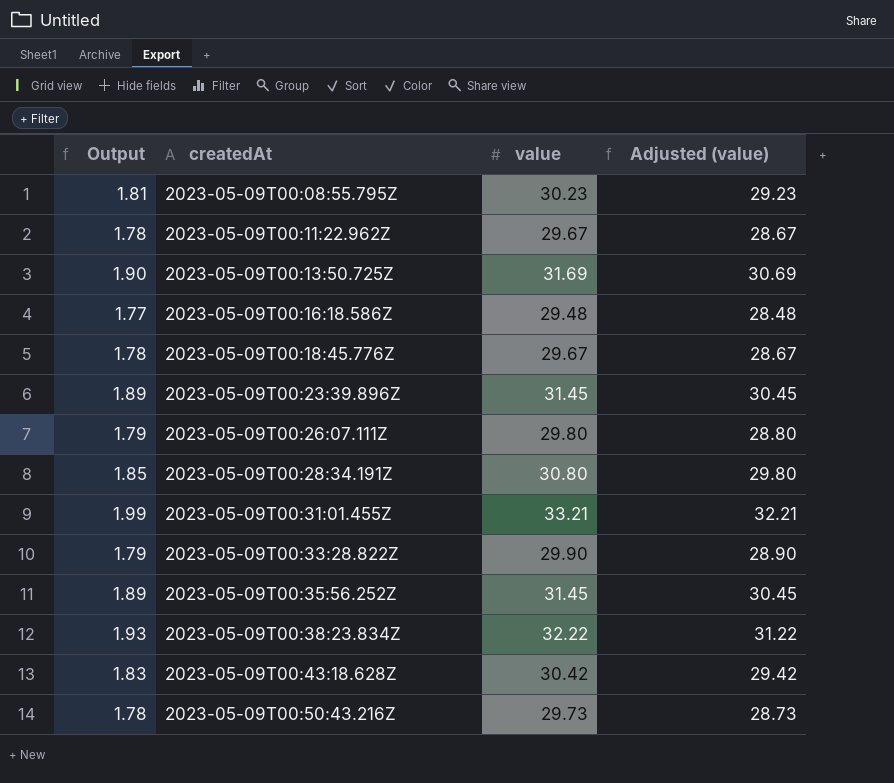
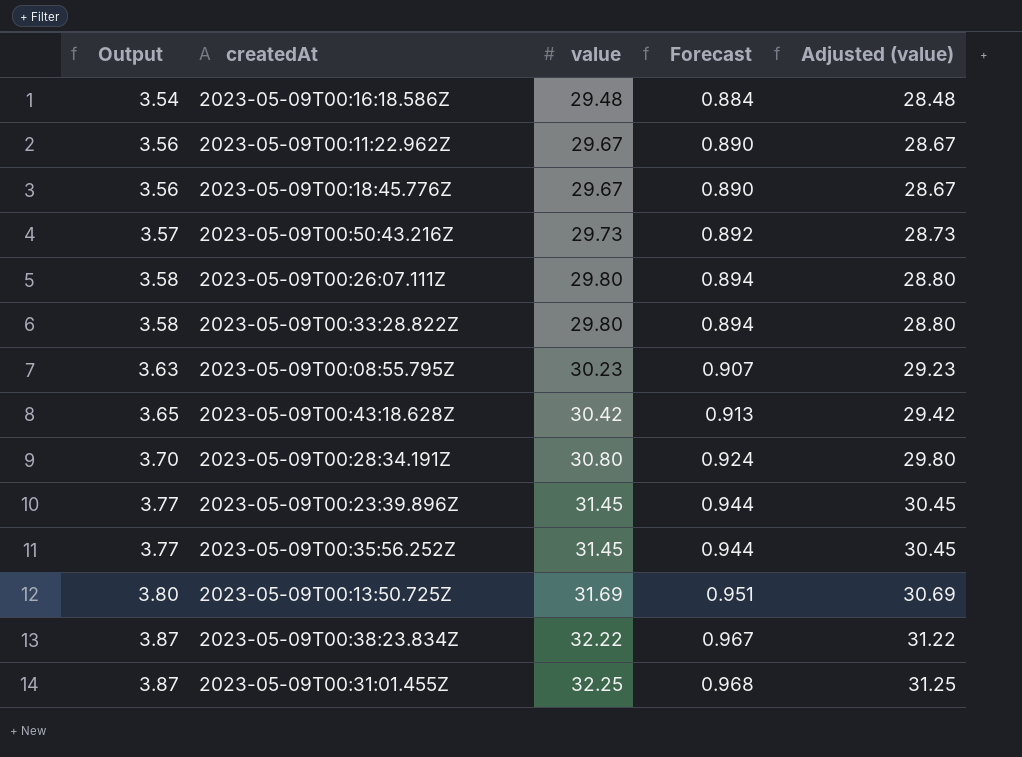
row order: createdAt ascending -> Output ascending
column Output | formula: [value] * 0.06 -> [value] * 0.12
column Forecast | formula: none -> [value] * 0.03
2023-05-09T00:33:28.822Z | value: 29.90 -> 29.80
2023-05-09T00:33:28.822Z | Adjusted (value): 28.90 -> 28.80
2023-05-09T00:31:01.455Z | value: 33.21 -> 32.25
2023-05-09T00:31:01.455Z | Adjusted (value): 32.21 -> 31.25

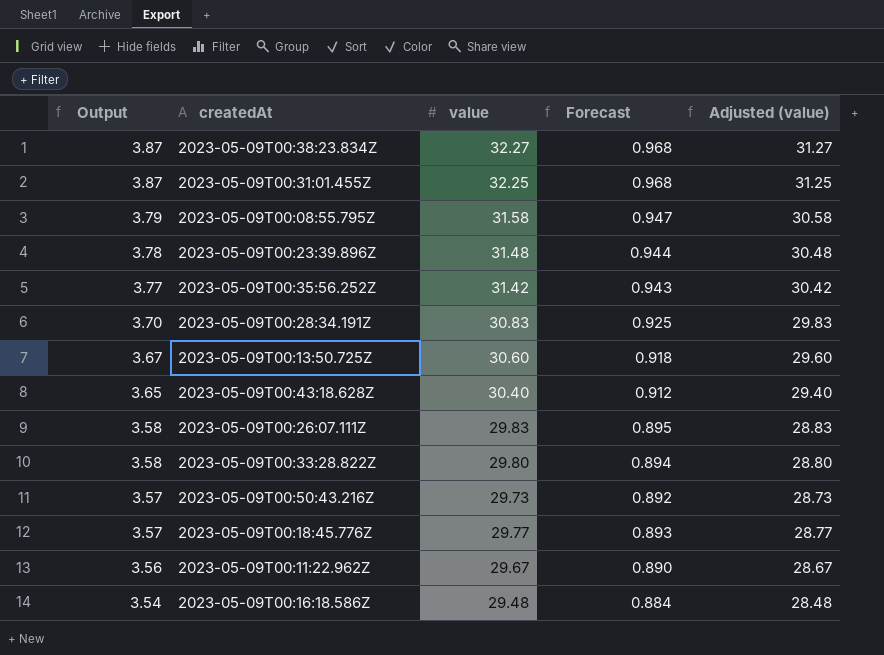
row order: Output ascending -> Output descending
2023-05-09T00:38:23.834Z | value: 32.22 -> 32.27
2023-05-09T00:38:23.834Z | Forecast: 0.967 -> 0.968
2023-05-09T00:38:23.834Z | Adjusted (value): 31.22 -> 31.27
2023-05-09T00:08:55.795Z | Output: 3.63 -> 3.79
2023-05-09T00:08:55.795Z | value: 30.23 -> 31.58
2023-05-09T00:08:55.795Z | Forecast: 0.907 -> 0.947
2023-05-09T00:08:55.795Z | Adjusted (value): 29.23 -> 30.58
2023-05-09T00:23:39.896Z | Output: 3.77 -> 3.78
2023-05-09T00:23:39.896Z | value: 31.45 -> 31.48
2023-05-09T00:23:39.896Z | Adjusted (value): 30.45 -> 30.48
2023-05-09T00:35:56.252Z | value: 31.45 -> 31.42
2023-05-09T00:35:56.252Z | Forecast: 0.944 -> 0.943
2023-05-09T00:35:56.252Z | Adjusted (value): 30.45 -> 30.42
2023-05-09T00:28:34.191Z | value: 30.80 -> 30.83
2023-05-09T00:28:34.191Z | Forecast: 0.924 -> 0.925
2023-05-09T00:28:34.191Z | Adjusted (value): 29.80 -> 29.83
2023-05-09T00:13:50.725Z | Output: 3.80 -> 3.67
2023-05-09T00:13:50.725Z | value: 31.69 -> 30.60
2023-05-09T00:13:50.725Z | Forecast: 0.951 -> 0.918
2023-05-09T00:13:50.725Z | Adjusted (value): 30.69 -> 29.60
2023-05-09T00:43:18.628Z | value: 30.42 -> 30.40
2023-05-09T00:43:18.628Z | Forecast: 0.913 -> 0.912
2023-05-09T00:43:18.628Z | Adjusted (value): 29.42 -> 29.40
2023-05-09T00:26:07.111Z | value: 29.80 -> 29.83
2023-05-09T00:26:07.111Z | Forecast: 0.894 -> 0.895
2023-05-09T00:26:07.111Z | Adjusted (value): 28.80 -> 28.83
2023-05-09T00:18:45.776Z | Output: 3.56 -> 3.57
2023-05-09T00:18:45.776Z | value: 29.67 -> 29.77
2023-05-09T00:18:45.776Z | Forecast: 0.890 -> 0.893
2023-05-09T00:18:45.776Z | Adjusted (value): 28.67 -> 28.77

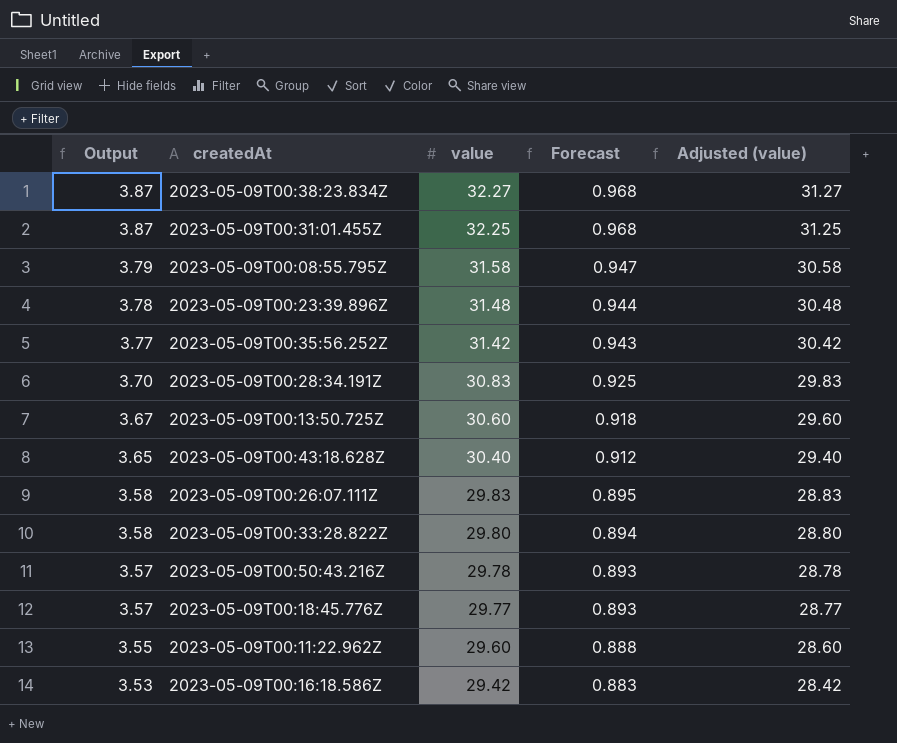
2023-05-09T00:50:43.216Z | value: 29.73 -> 29.78
2023-05-09T00:50:43.216Z | Forecast: 0.892 -> 0.893
2023-05-09T00:50:43.216Z | Adjusted (value): 28.73 -> 28.78
2023-05-09T00:11:22.962Z | Output: 3.56 -> 3.55
2023-05-09T00:11:22.962Z | value: 29.67 -> 29.60
2023-05-09T00:11:22.962Z | Forecast: 0.890 -> 0.888
2023-05-09T00:11:22.962Z | Adjusted (value): 28.67 -> 28.60
2023-05-09T00:16:18.586Z | Output: 3.54 -> 3.53
2023-05-09T00:16:18.586Z | value: 29.48 -> 29.42
2023-05-09T00:16:18.586Z | Forecast: 0.884 -> 0.883
2023-05-09T00:16:18.586Z | Adjusted (value): 28.48 -> 28.42

